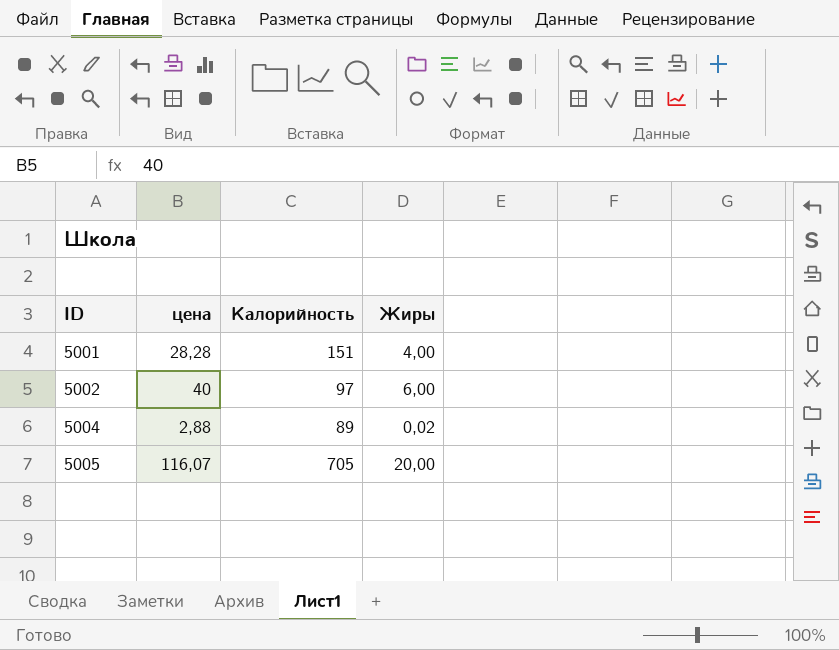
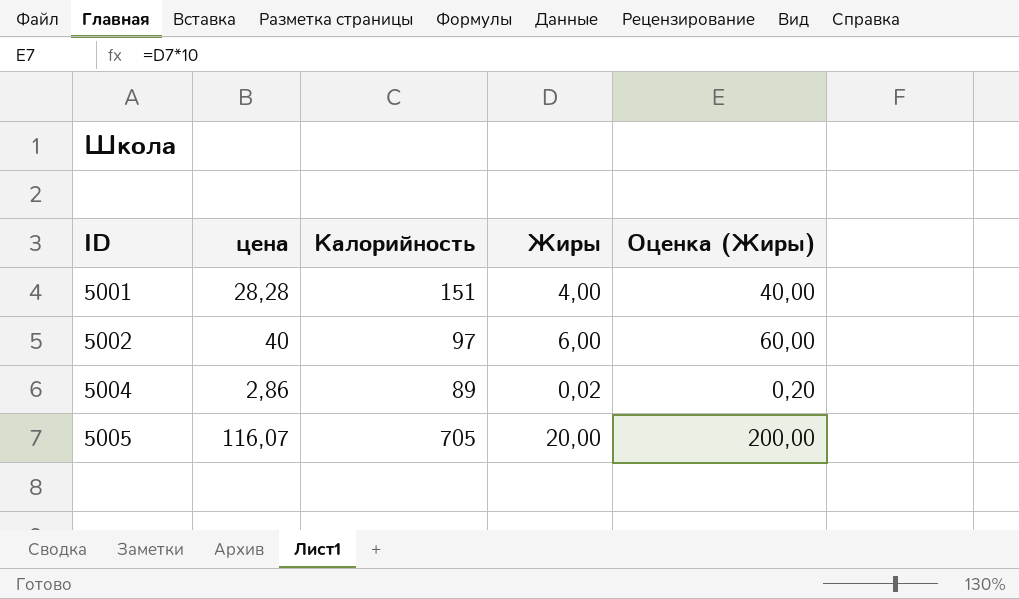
column Оценка (Жиры) | formula: none -> [Жиры] * 10
5004 | цена: 2,88 -> 2,86

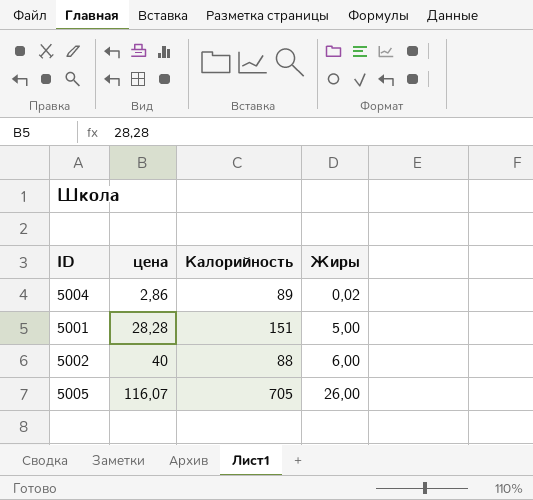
row order: ID ascending -> цена ascending
column Оценка (Жиры) | formula: [Жиры] * 10 -> none
5001 | Жиры: 4,00 -> 5,00
5002 | Калорийность: 97 -> 88
5005 | Жиры: 20,00 -> 26,00

